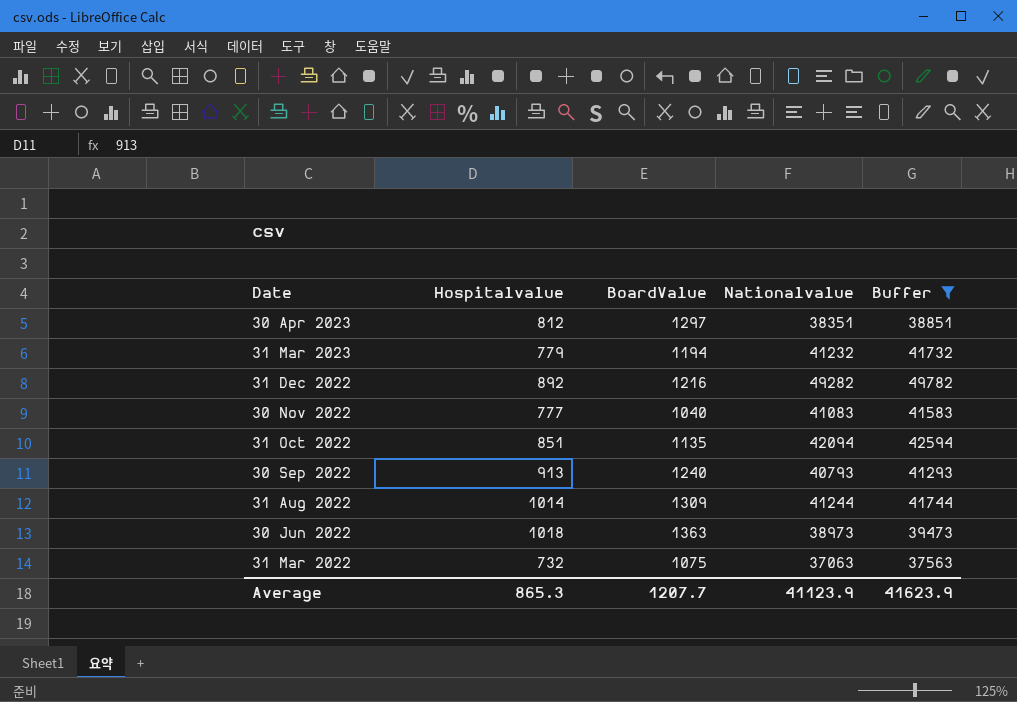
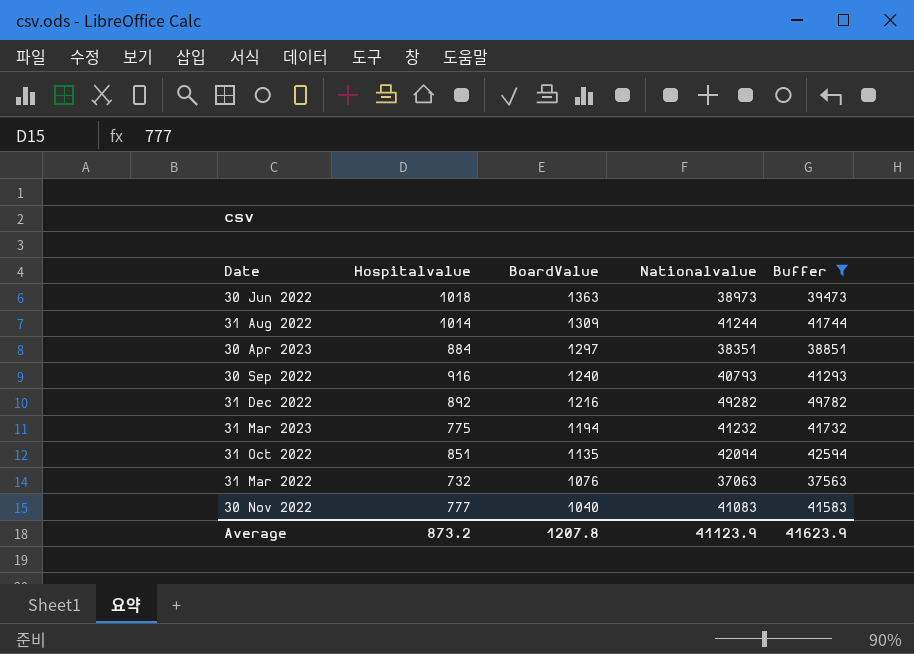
row order: Date descending -> BoardValue descending
30 Apr 2023 | Hospitalvalue: 812 -> 884
30 Sep 2022 | Hospitalvalue: 913 -> 916
31 Mar 2023 | Hospitalvalue: 779 -> 775
31 Mar 2022 | BoardValue: 1075 -> 1076
Average | Hospitalvalue: 865.3 -> 873.2
Average | BoardValue: 1207.7 -> 1207.8

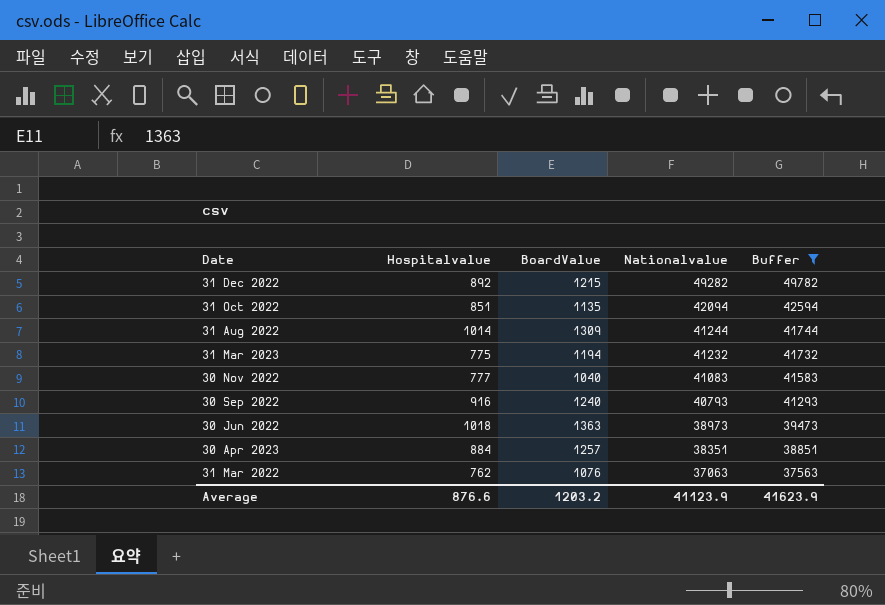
row order: BoardValue descending -> Nationalvalue descending
31 Dec 2022 | BoardValue: 1216 -> 1215
30 Apr 2023 | BoardValue: 1297 -> 1257
31 Mar 2022 | Hospitalvalue: 732 -> 762
Average | Hospitalvalue: 873.2 -> 876.6
Average | BoardValue: 1207.8 -> 1203.2

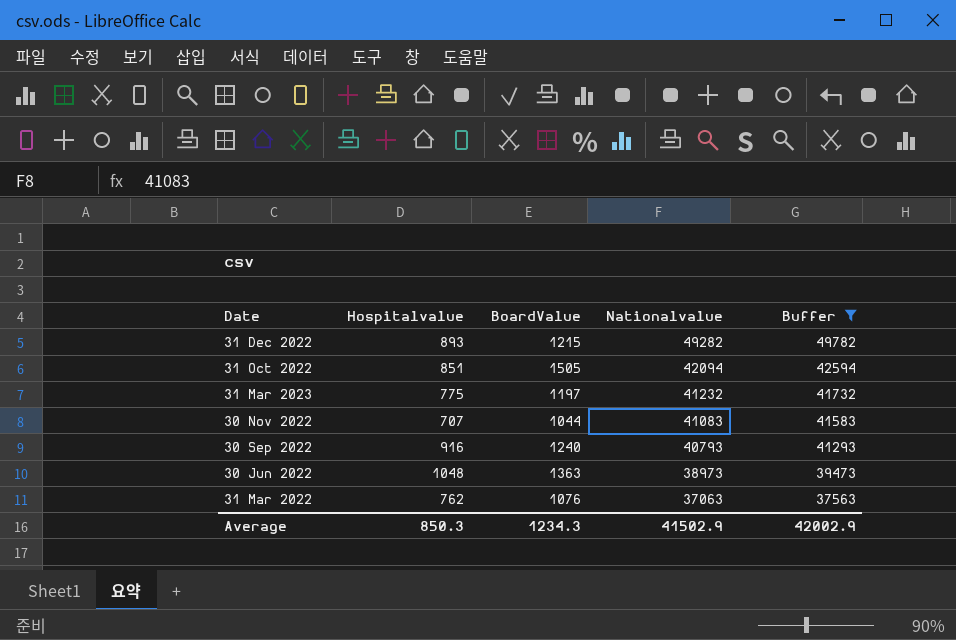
row 31 Aug 2022: 1014 | 1309 | 41244 | 41744 -> none
row 30 Apr 2023: 884 | 1257 | 38351 | 38851 -> none
31 Dec 2022 | Hospitalvalue: 892 -> 893
31 Oct 2022 | BoardValue: 1135 -> 1505
31 Mar 2023 | BoardValue: 1194 -> 1197
30 Nov 2022 | Hospitalvalue: 777 -> 707
30 Nov 2022 | BoardValue: 1040 -> 1044
30 Jun 2022 | Hospitalvalue: 1018 -> 1048
Average | Hospitalvalue: 876.6 -> 850.3
Average | BoardValue: 1203.2 -> 1234.3
Average | Nationalvalue: 41123.9 -> 41502.9
Average | Buffer: 41623.9 -> 42002.9

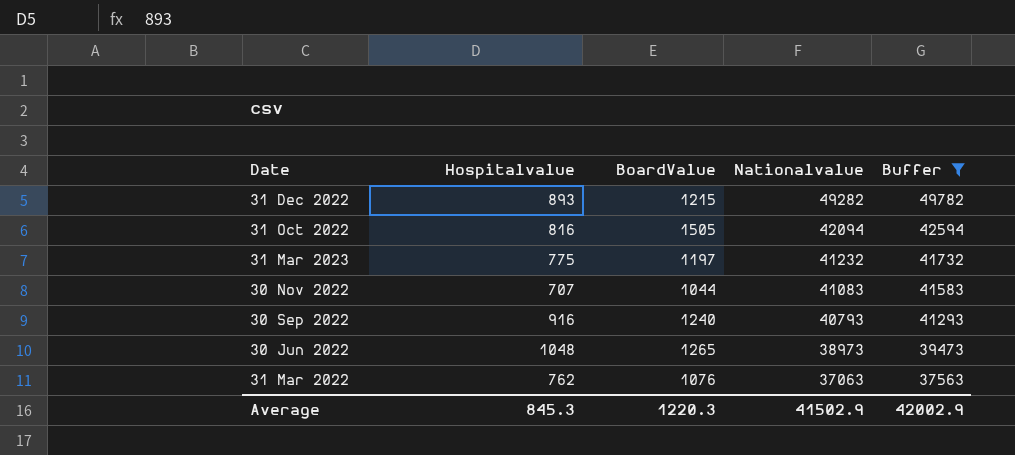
31 Oct 2022 | Hospitalvalue: 851 -> 816
30 Jun 2022 | BoardValue: 1363 -> 1265
Average | Hospitalvalue: 850.3 -> 845.3
Average | BoardValue: 1234.3 -> 1220.3

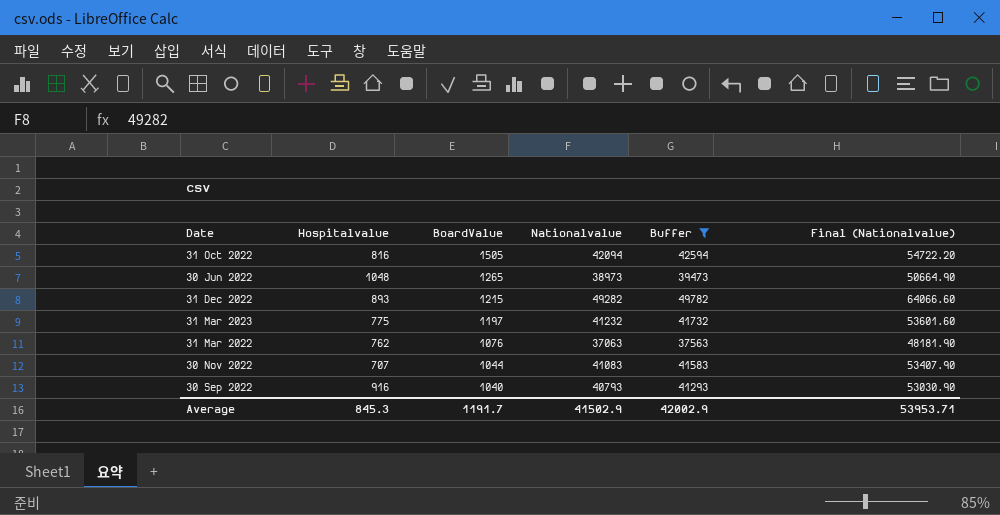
row order: Nationalvalue descending -> BoardValue descending
column Final (Nationalvalue) | formula: none -> [Nationalvalue] * 1.3
30 Sep 2022 | BoardValue: 1240 -> 1040
Average | BoardValue: 1220.3 -> 1191.7

